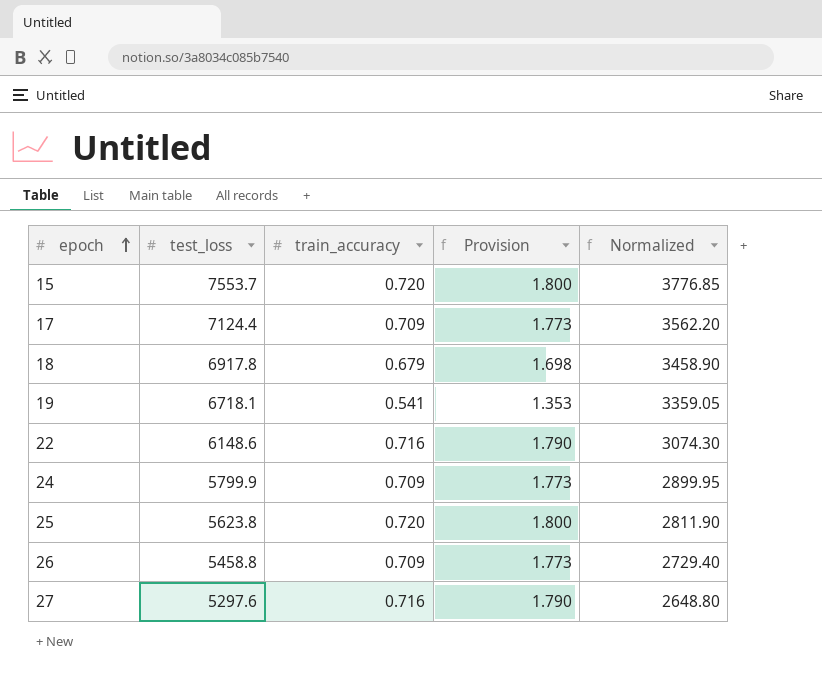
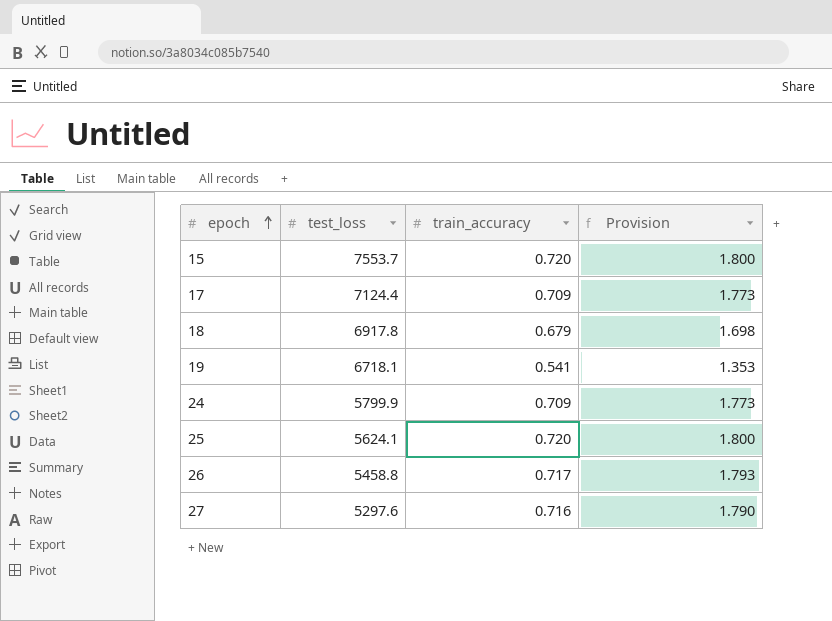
column Normalized | formula: [test_loss] * 0.5 -> none
row 22: 6148.6 | 0.716 | 1.790 | 3074.30 -> none
25 | test_loss: 5623.8 -> 5624.1
26 | train_accuracy: 0.709 -> 0.717
26 | Provision: 1.773 -> 1.793

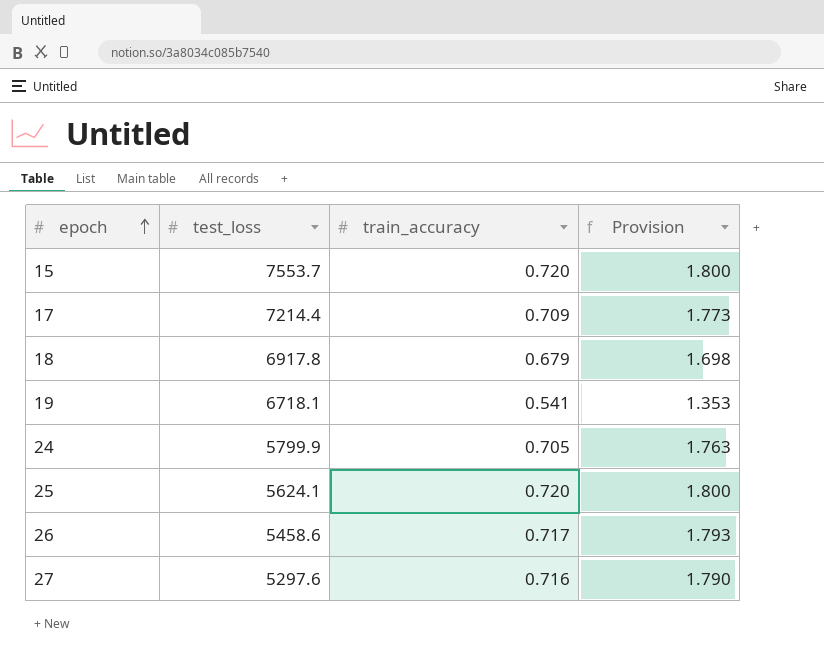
17 | test_loss: 7124.4 -> 7214.4
24 | train_accuracy: 0.709 -> 0.705
24 | Provision: 1.773 -> 1.763
26 | test_loss: 5458.8 -> 5458.6

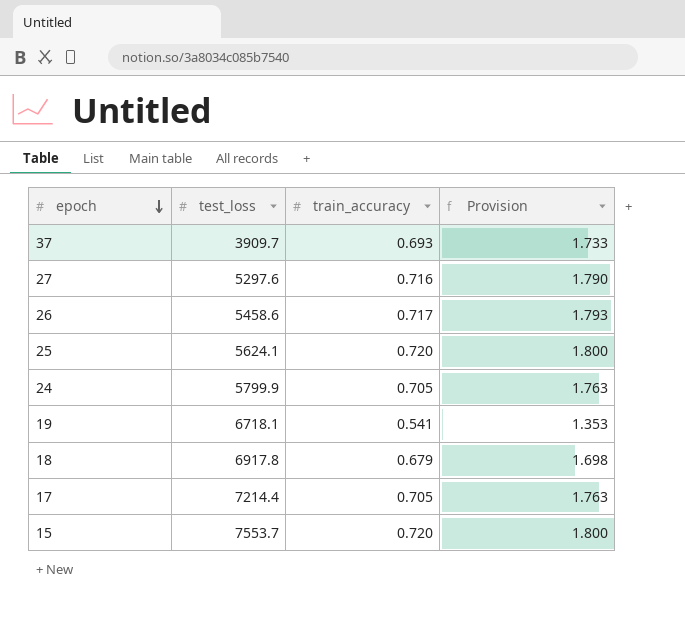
row order: epoch ascending -> epoch descending
row 37: none -> 3909.7 | 0.693 | 1.733
17 | train_accuracy: 0.709 -> 0.705
17 | Provision: 1.773 -> 1.763

